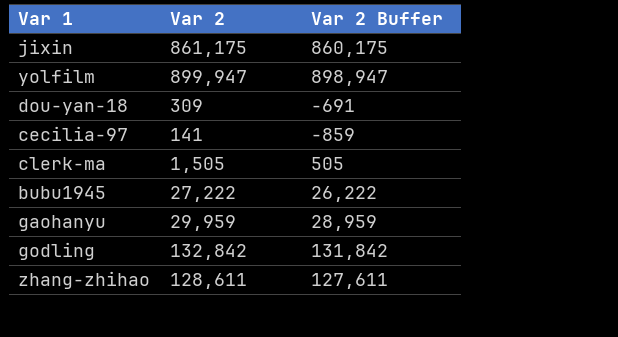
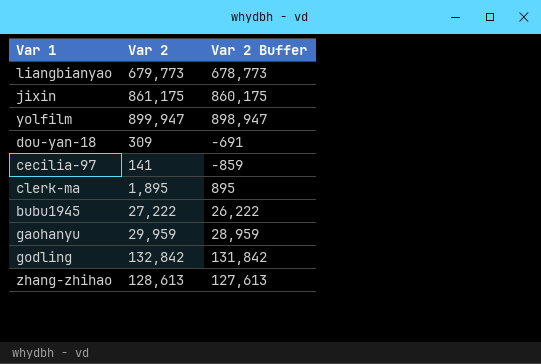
row liangbianyao: none -> 679,773 | 678,773
clerk-ma | Var 2: 1,505 -> 1,895
clerk-ma | Var 2 Buffer: 505 -> 895
zhang-zhihao | Var 2: 128,611 -> 128,613
zhang-zhihao | Var 2 Buffer: 127,611 -> 127,613

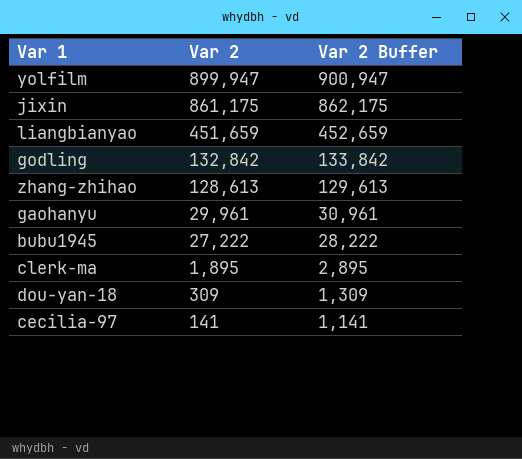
row order: none -> Var 2 descending
column Var 2 Buffer | formula: [Var 2] - 1000 -> [Var 2] + 1000
liangbianyao | Var 2: 679,773 -> 451,659
gaohanyu | Var 2: 29,959 -> 29,961

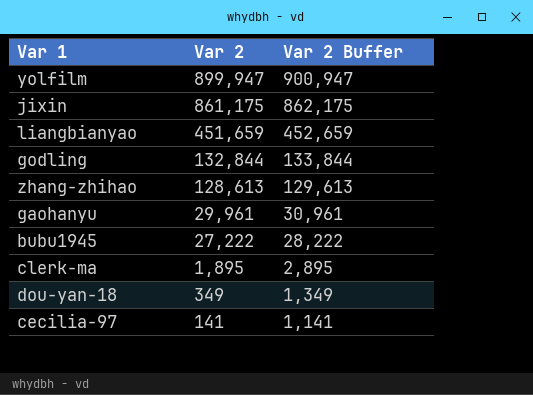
godling | Var 2: 132,842 -> 132,844
godling | Var 2 Buffer: 133,842 -> 133,844
dou-yan-18 | Var 2: 309 -> 349
dou-yan-18 | Var 2 Buffer: 1,309 -> 1,349

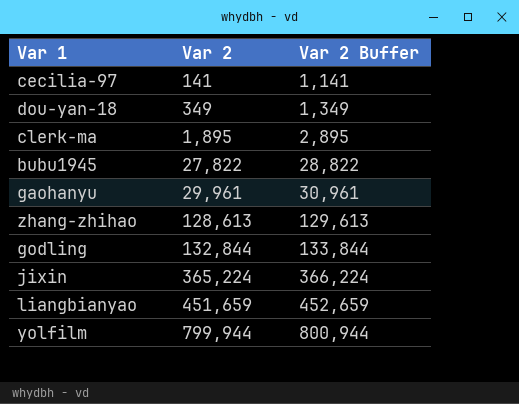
row order: Var 2 descending -> Var 2 ascending
bubu1945 | Var 2: 27,222 -> 27,822
bubu1945 | Var 2 Buffer: 28,222 -> 28,822
jixin | Var 2: 861,175 -> 365,224
jixin | Var 2 Buffer: 862,175 -> 366,224
yolfilm | Var 2: 899,947 -> 799,944
yolfilm | Var 2 Buffer: 900,947 -> 800,944

